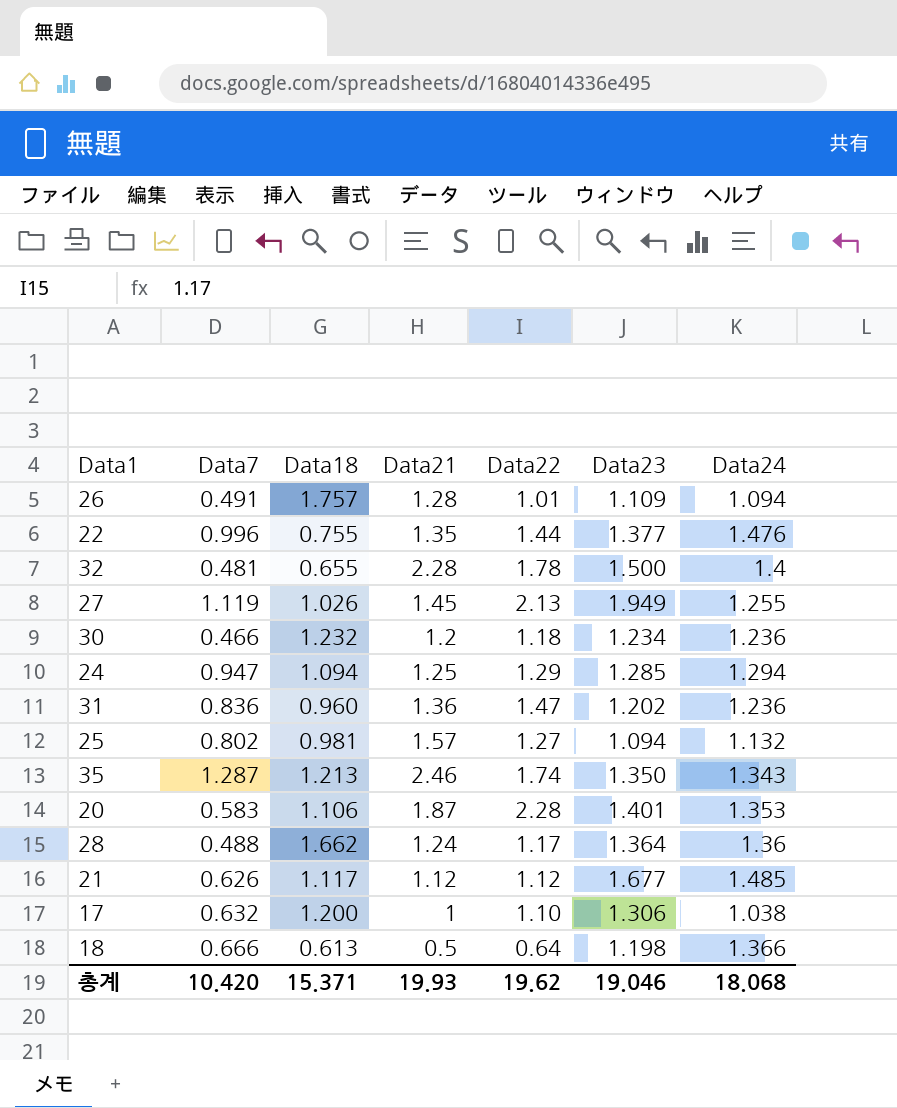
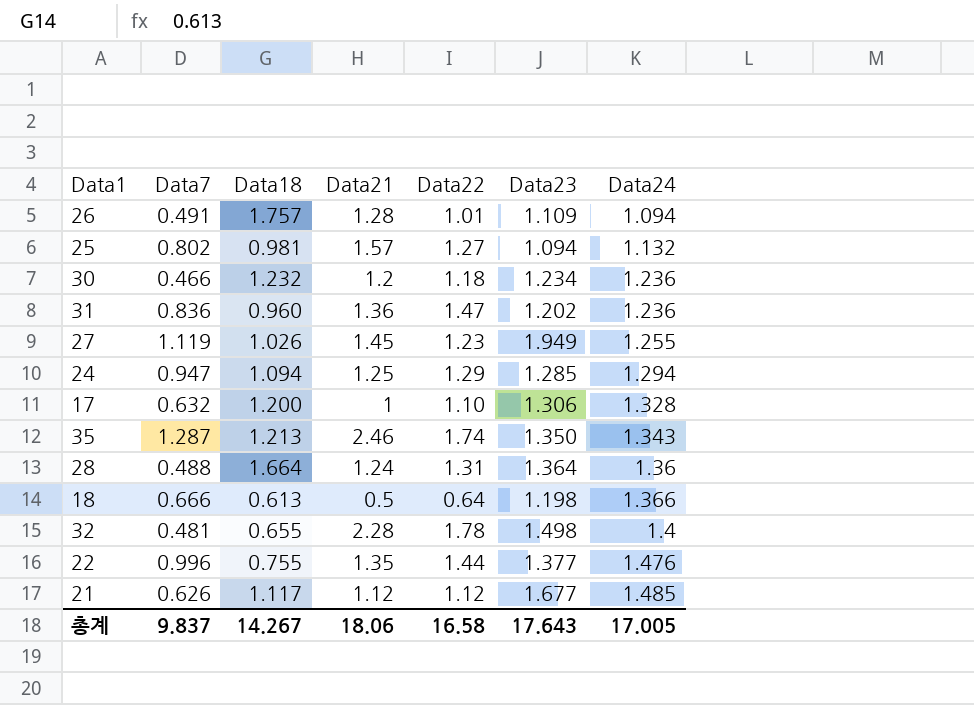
row order: none -> Data24 ascending
row 20: 0.583 | 1.106 | 1.87 | 2.28 | 1.401 | 1.353 -> none
27 | Data22: 2.13 -> 1.23
17 | Data24: 1.038 -> 1.328
28 | Data18: 1.662 -> 1.664
28 | Data22: 1.17 -> 1.31
32 | Data23: 1.500 -> 1.498
총계 | Data7: 10.420 -> 9.837
총계 | Data18: 15.371 -> 14.267
총계 | Data21: 19.93 -> 18.06
총계 | Data22: 19.62 -> 16.58
총계 | Data23: 19.046 -> 17.643
총계 | Data24: 18.068 -> 17.005

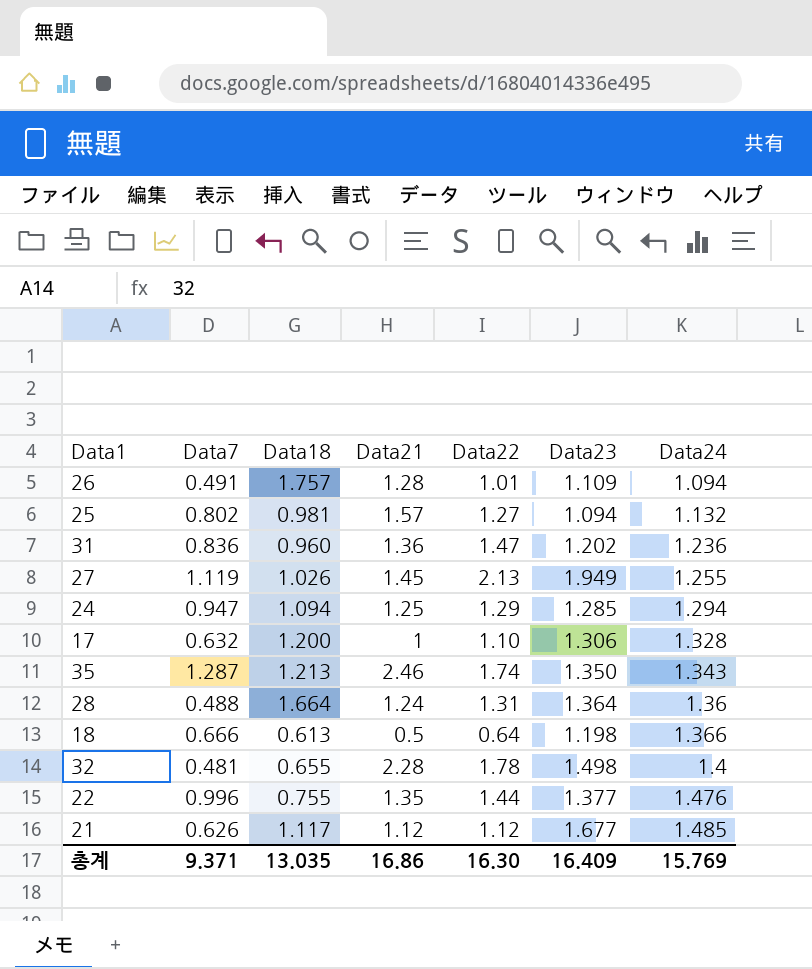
row 30: 0.466 | 1.232 | 1.2 | 1.18 | 1.234 | 1.236 -> none
27 | Data22: 1.23 -> 2.13
총계 | Data7: 9.837 -> 9.371
총계 | Data18: 14.267 -> 13.035
총계 | Data21: 18.06 -> 16.86
총계 | Data22: 16.58 -> 16.30
총계 | Data23: 17.643 -> 16.409
총계 | Data24: 17.005 -> 15.769

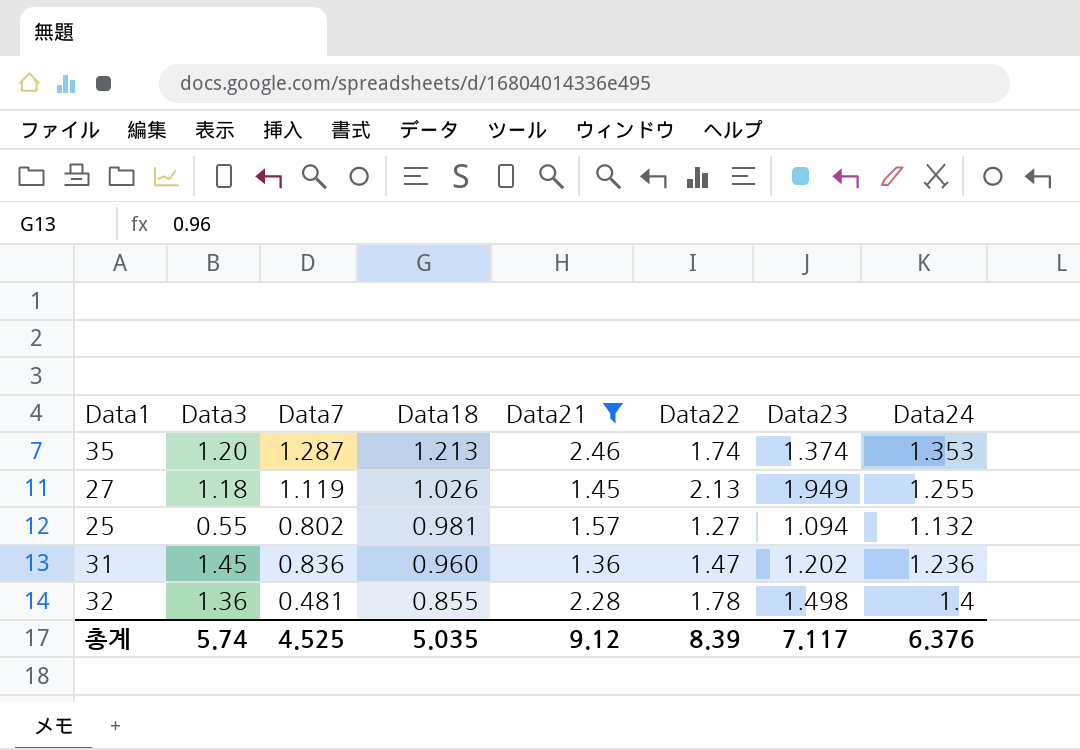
filter: none -> Data21 >= 1.36
row order: Data24 ascending -> Data18 descending
column Data3 | position: none -> 2
35 | Data23: 1.350 -> 1.374
35 | Data24: 1.343 -> 1.353
32 | Data18: 0.655 -> 0.855
총계 | Data7: 9.371 -> 4.525
총계 | Data18: 13.035 -> 5.035
총계 | Data21: 16.86 -> 9.12
총계 | Data22: 16.30 -> 8.39
총계 | Data23: 16.409 -> 7.117
총계 | Data24: 15.769 -> 6.376

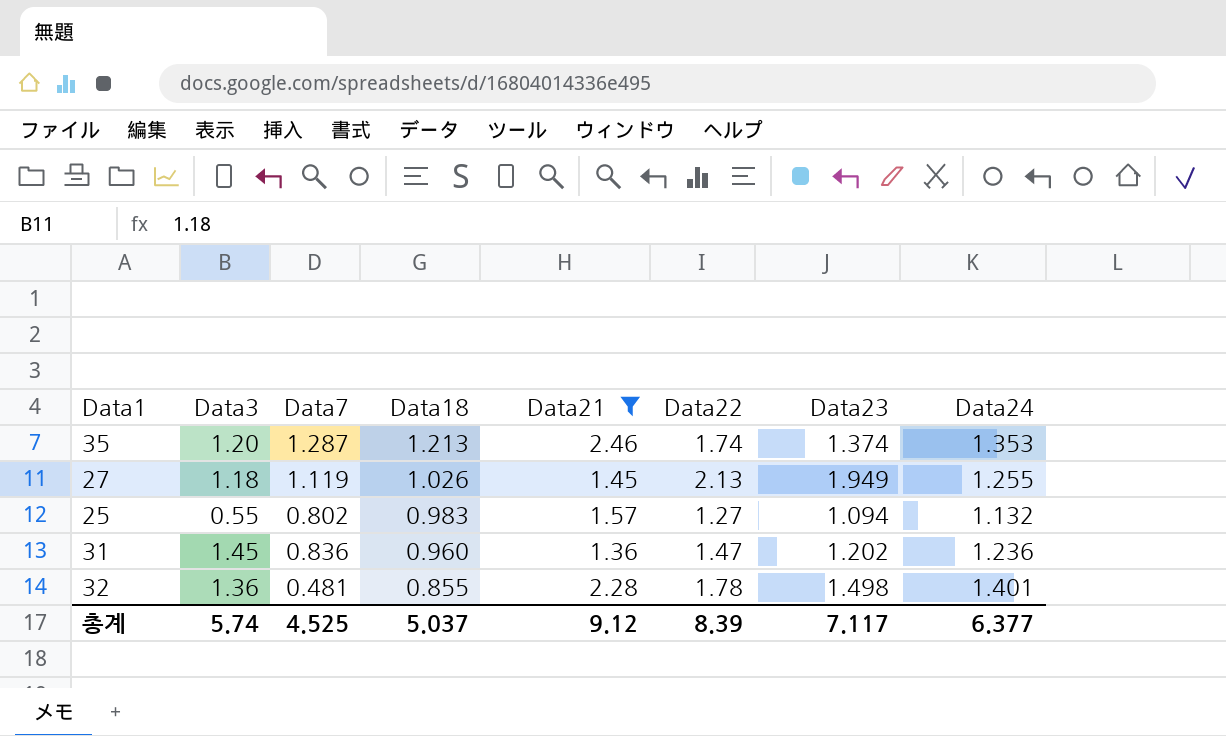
25 | Data18: 0.981 -> 0.983
32 | Data24: 1.4 -> 1.401
총계 | Data18: 5.035 -> 5.037
총계 | Data24: 6.376 -> 6.377

